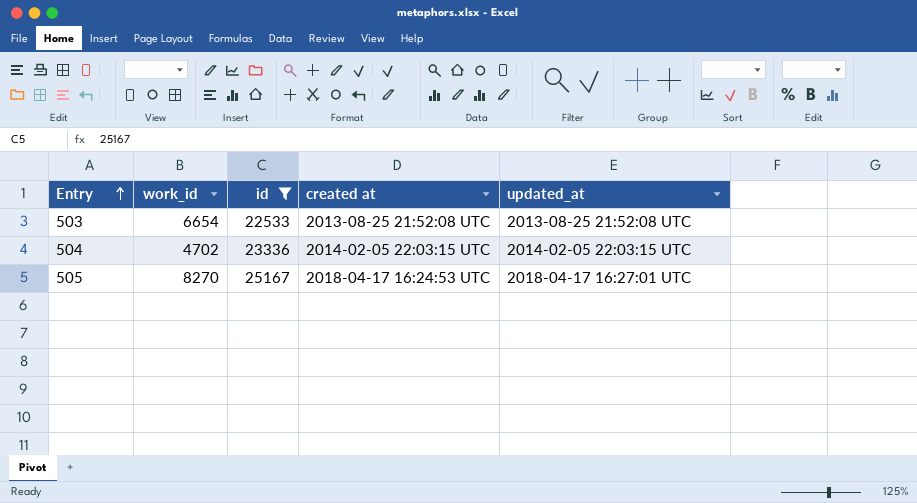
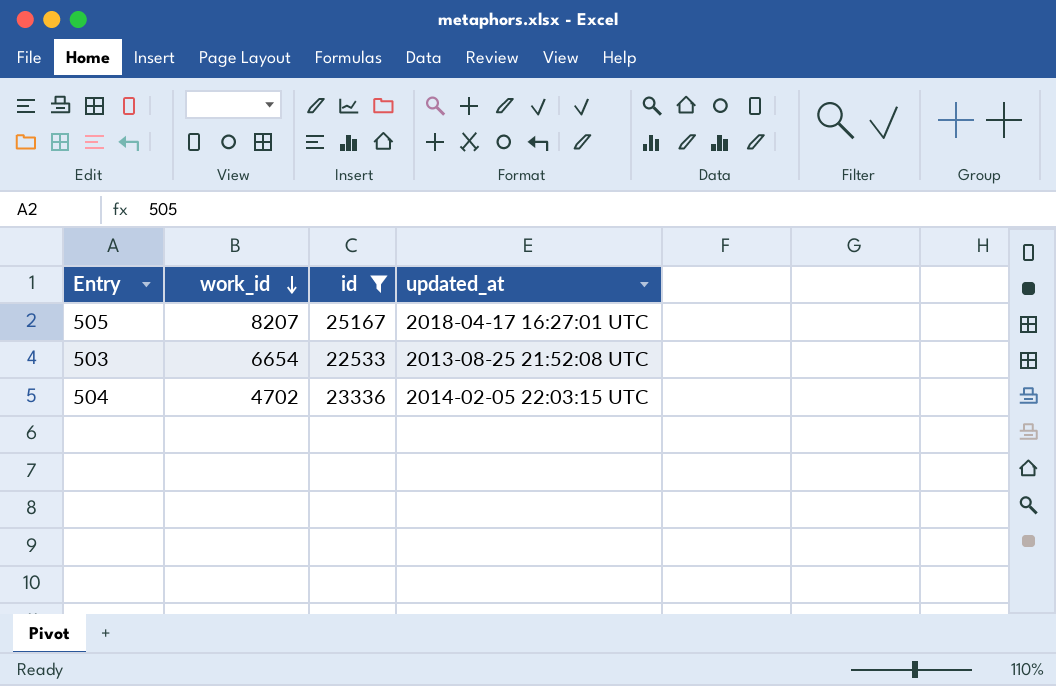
row order: Entry ascending -> work_id descending
column created at | position: 4 -> none
505 | work_id: 8270 -> 8207

